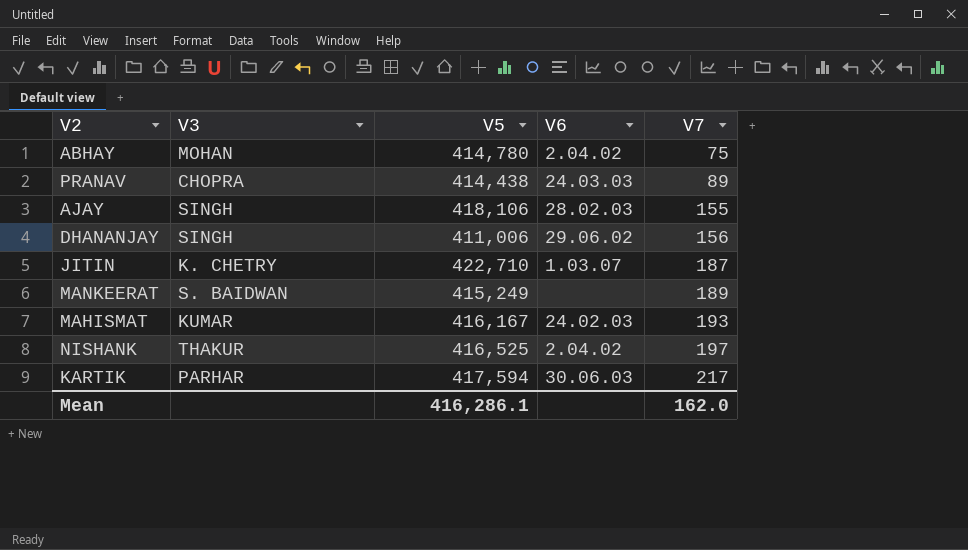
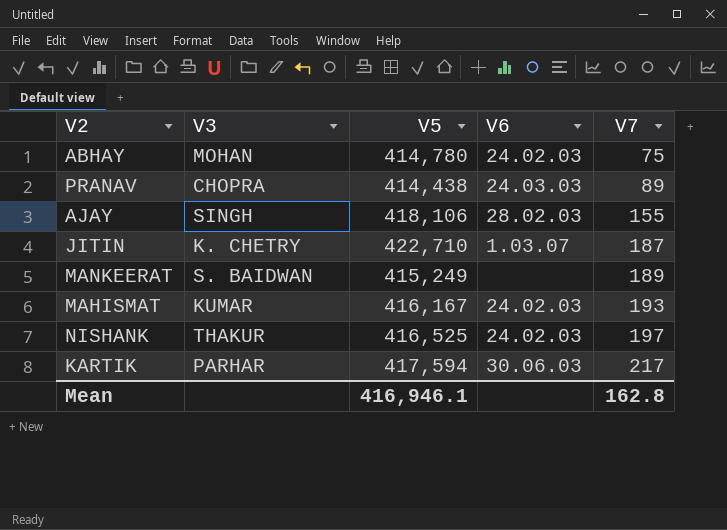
row DHANANJAY: SINGH | 411,006 | 29.06.02 | 156 -> none
ABHAY | V6: 2.04.02 -> 24.02.03
NISHANK | V6: 2.04.02 -> 24.02.03
Mean | V5: 416,286.1 -> 416,946.1
Mean | V7: 162.0 -> 162.8

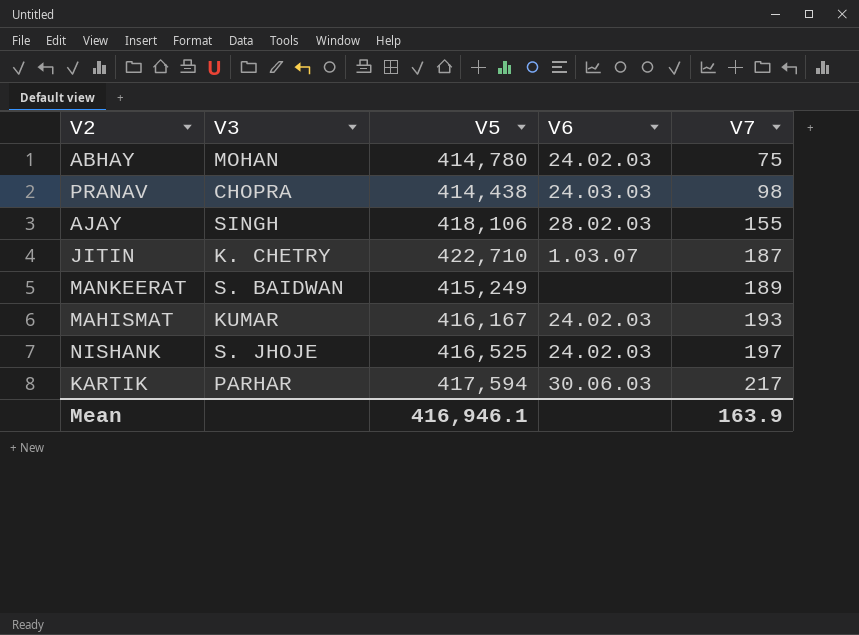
PRANAV | V7: 89 -> 98
NISHANK | V3: THAKUR -> S. JHOJE
Mean | V7: 162.8 -> 163.9

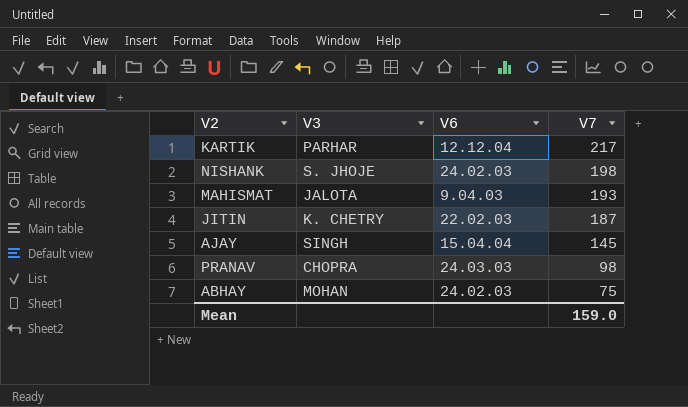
row order: V7 ascending -> V7 descending
column V5 | position: 3 -> none
row MANKEERAT: S. BAIDWAN | 415,249 | none | 189 -> none
KARTIK | V6: 30.06.03 -> 12.12.04
NISHANK | V7: 197 -> 198
MAHISMAT | V3: KUMAR -> JALOTA
MAHISMAT | V6: 24.02.03 -> 9.04.03
JITIN | V6: 1.03.07 -> 22.02.03
AJAY | V6: 28.02.03 -> 15.04.04
AJAY | V7: 155 -> 145
Mean | V7: 163.9 -> 159.0

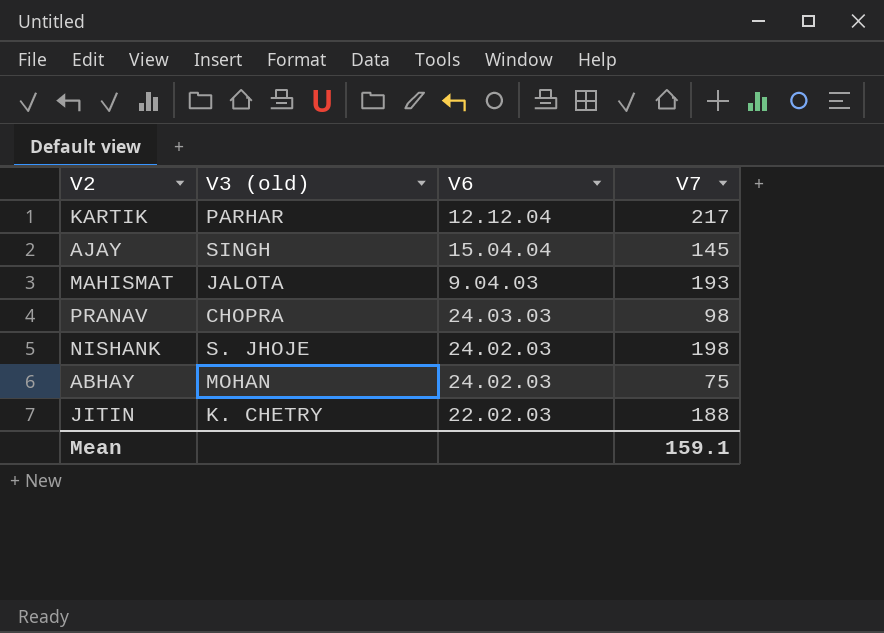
row order: V7 descending -> V6 descending
column name: V3 -> V3 (old)
JITIN | V7: 187 -> 188
Mean | V7: 159.0 -> 159.1

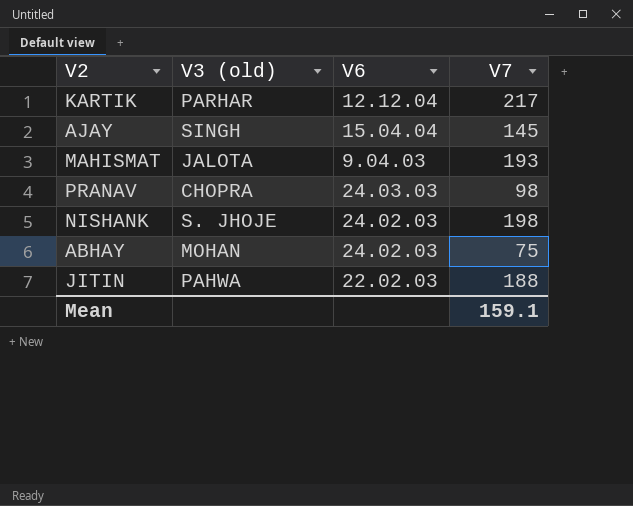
JITIN | V3 (old): K. CHETRY -> PAHWA

